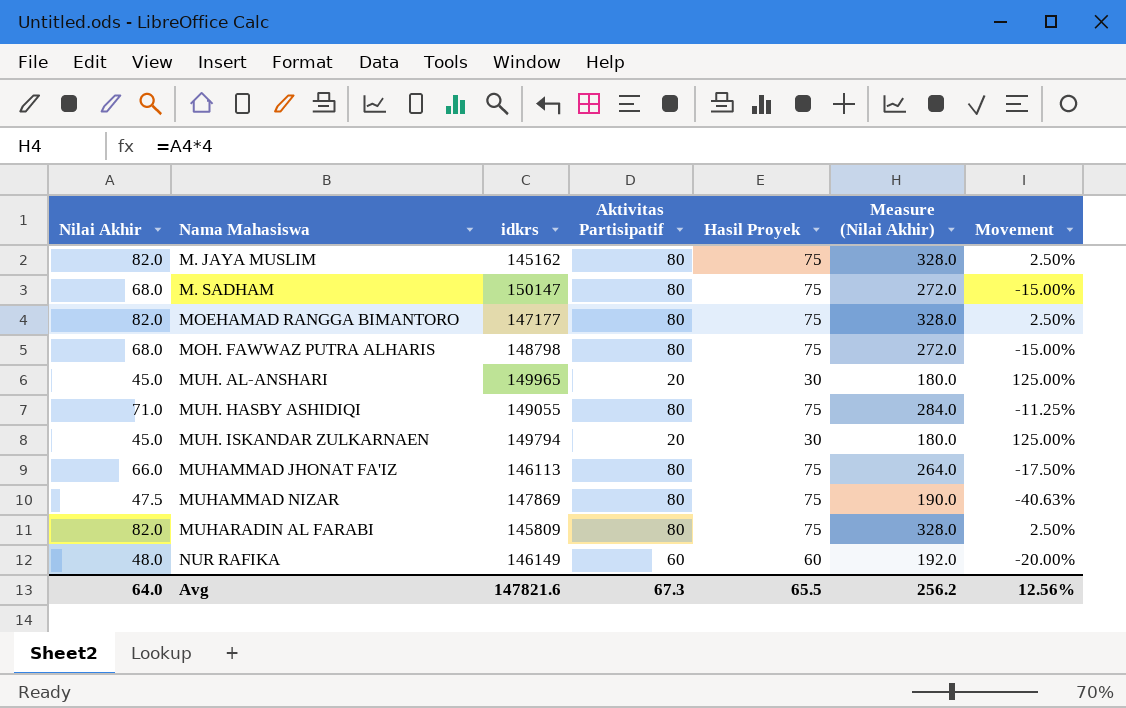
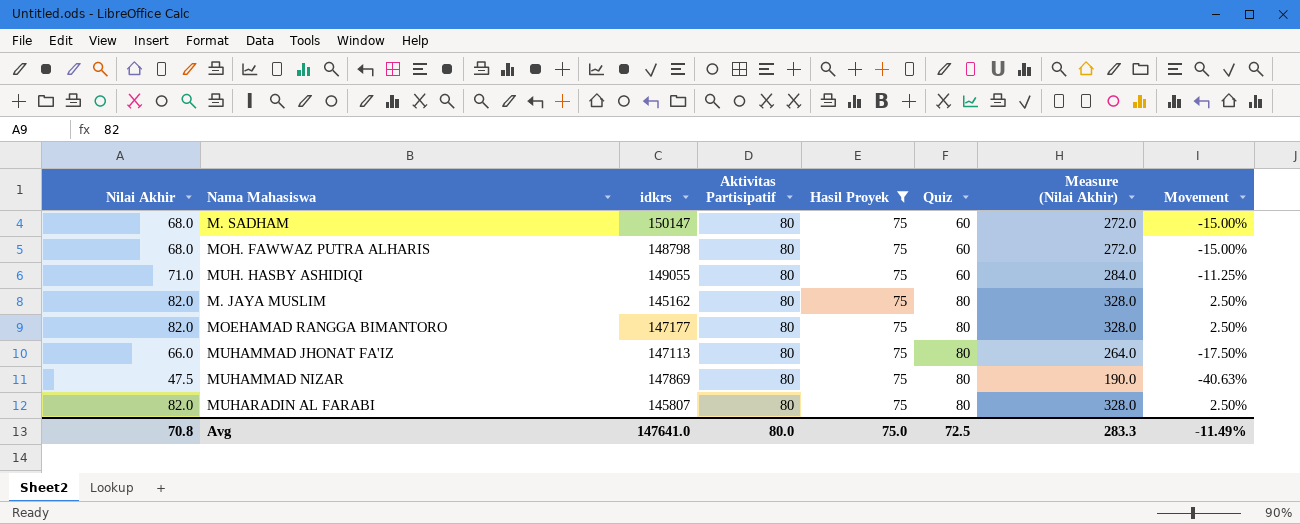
filter: none -> Hasil Proyek = 75
row order: Nama Mahasiswa ascending -> Quiz ascending
column Quiz | position: none -> 6
MUHAMMAD JHONAT FA'IZ | idkrs: 146113 -> 147113
MUHARADIN AL FARABI | idkrs: 145809 -> 145807
Avg | Nilai Akhir: 64.0 -> 70.8
Avg | idkrs: 147821.6 -> 147641.0
Avg | Aktivitas Partisipatif: 67.3 -> 80.0
Avg | Hasil Proyek: 65.5 -> 75.0
Avg | Measure (Nilai Akhir): 256.2 -> 283.3
Avg | Movement: 12.56% -> -11.49%

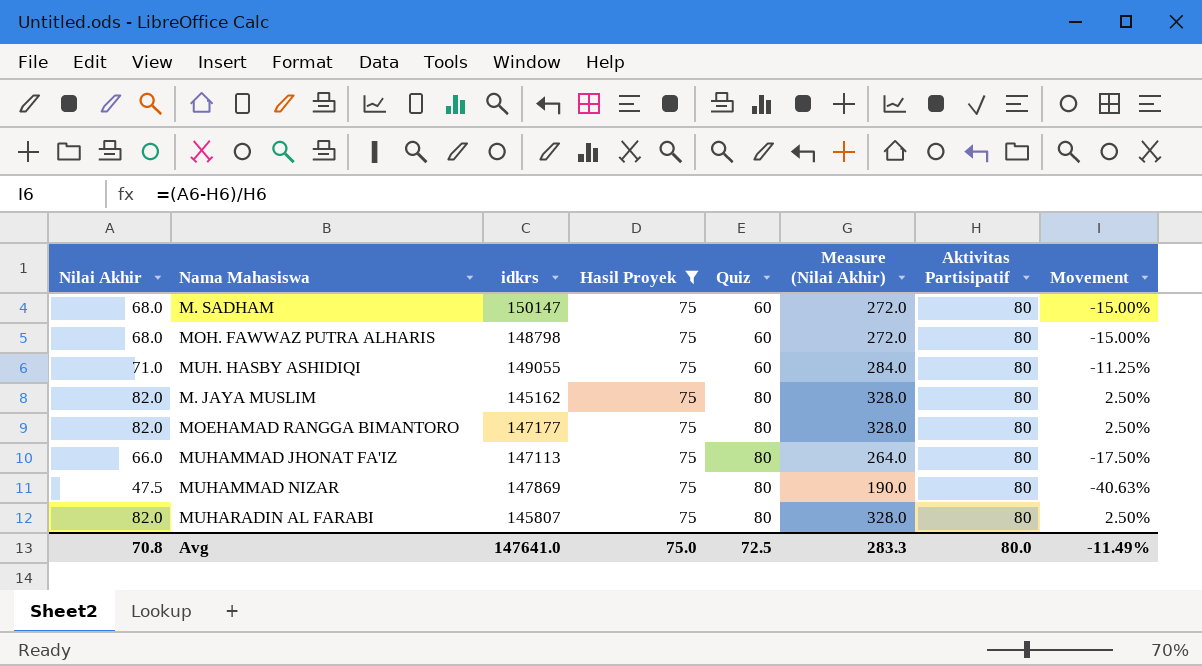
column Aktivitas Partisipatif | position: 4 -> 7

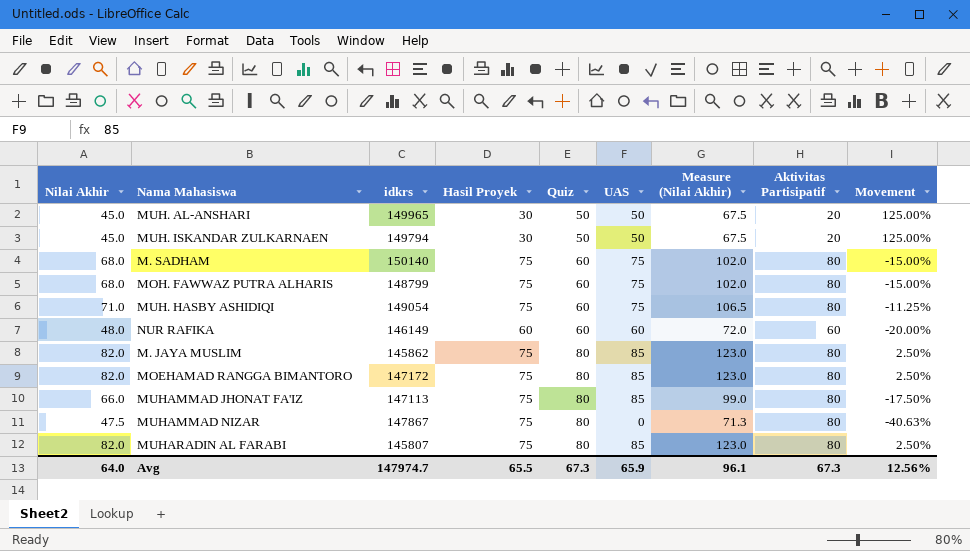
filter: Hasil Proyek = 75 -> none
column UAS | position: none -> 6
column Measure (Nilai Akhir) | formula: [Nilai Akhir] * 4 -> [Nilai Akhir] * 1.5
M. SADHAM | idkrs: 150147 -> 150140
MOH. FAWWAZ PUTRA ALHARIS | idkrs: 148798 -> 148799
MUH. HASBY ASHIDIQI | idkrs: 149055 -> 149054
M. JAYA MUSLIM | idkrs: 145162 -> 145862
MOEHAMAD RANGGA BIMANTORO | idkrs: 147177 -> 147172
MUHAMMAD NIZAR | idkrs: 147869 -> 147867
Avg | Nilai Akhir: 70.8 -> 64.0
Avg | idkrs: 147641.0 -> 147974.7
Avg | Hasil Proyek: 75.0 -> 65.5
Avg | Quiz: 72.5 -> 67.3
Avg | Measure (Nilai Akhir): 283.3 -> 96.1
Avg | Aktivitas Partisipatif: 80.0 -> 67.3
Avg | Movement: -11.49% -> 12.56%

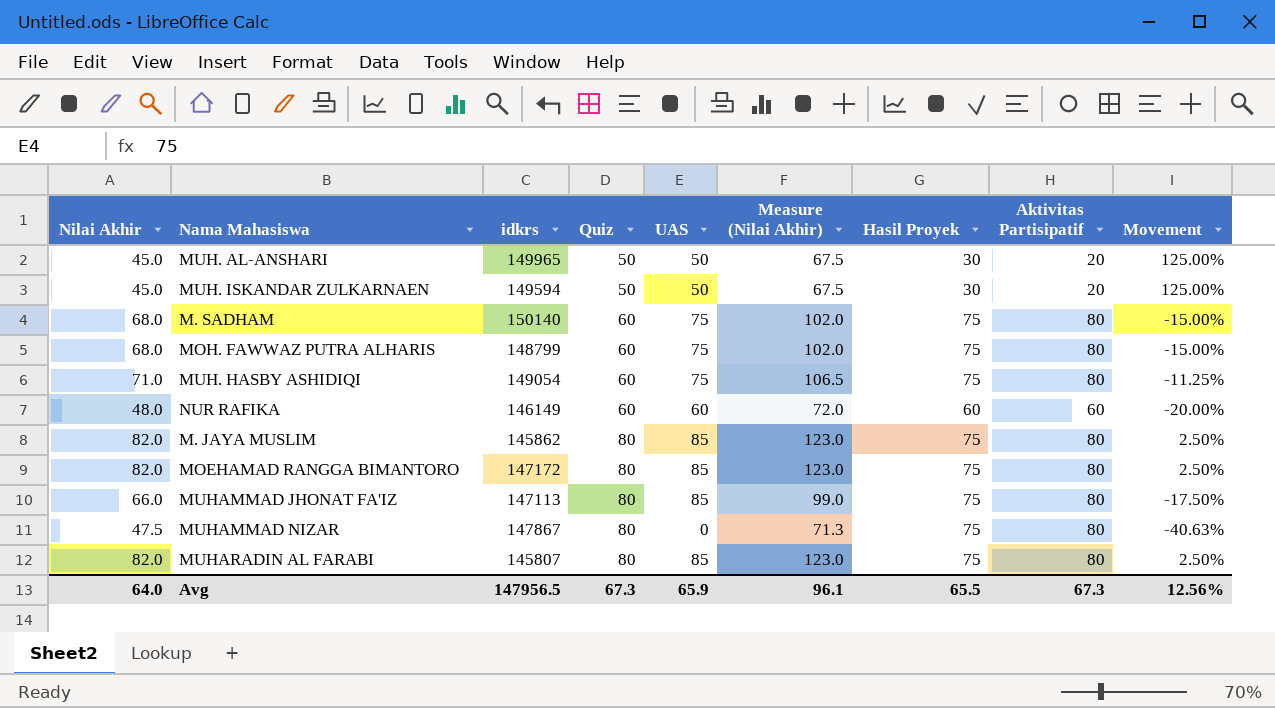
column Hasil Proyek | position: 4 -> 7
MUH. ISKANDAR ZULKARNAEN | idkrs: 149794 -> 149594
Avg | idkrs: 147974.7 -> 147956.5

